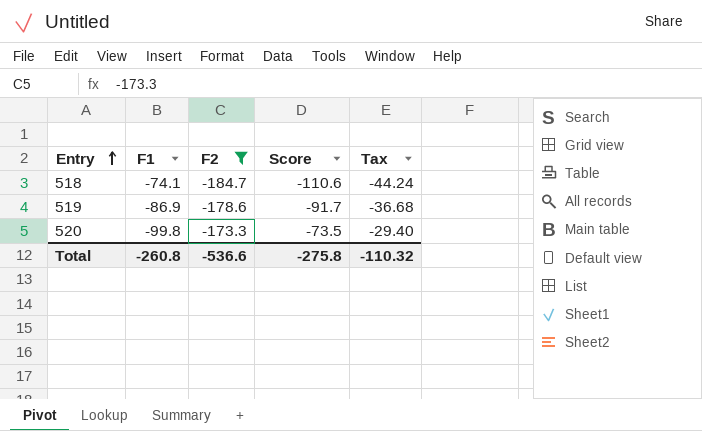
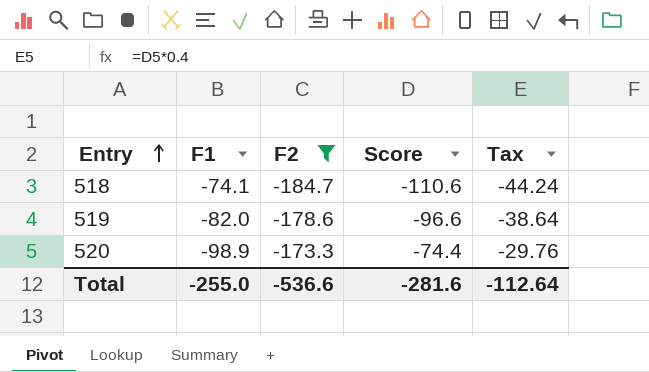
519 | F1: -86.9 -> -82.0
519 | Score: -91.7 -> -96.6
519 | Tax: -36.68 -> -38.64
520 | F1: -99.8 -> -98.9
520 | Score: -73.5 -> -74.4
520 | Tax: -29.40 -> -29.76
Total | F1: -260.8 -> -255.0
Total | Score: -275.8 -> -281.6
Total | Tax: -110.32 -> -112.64

